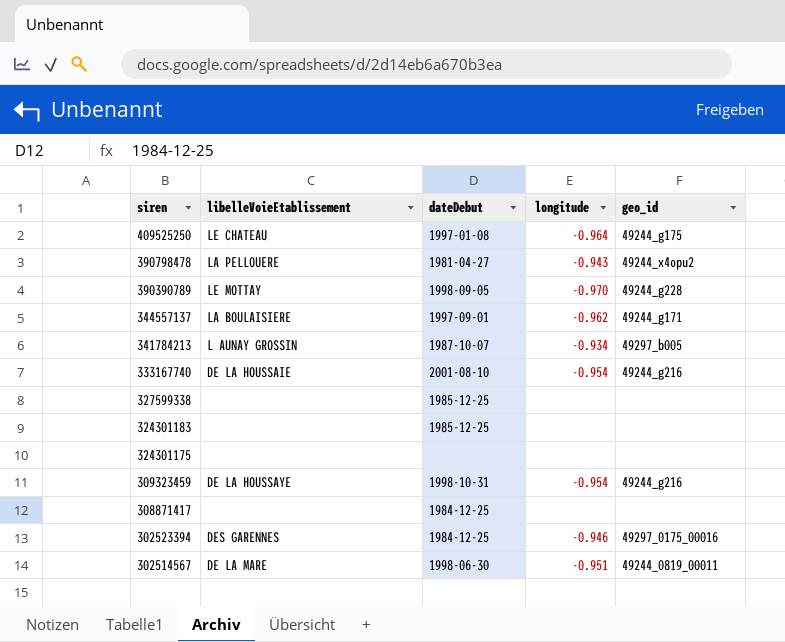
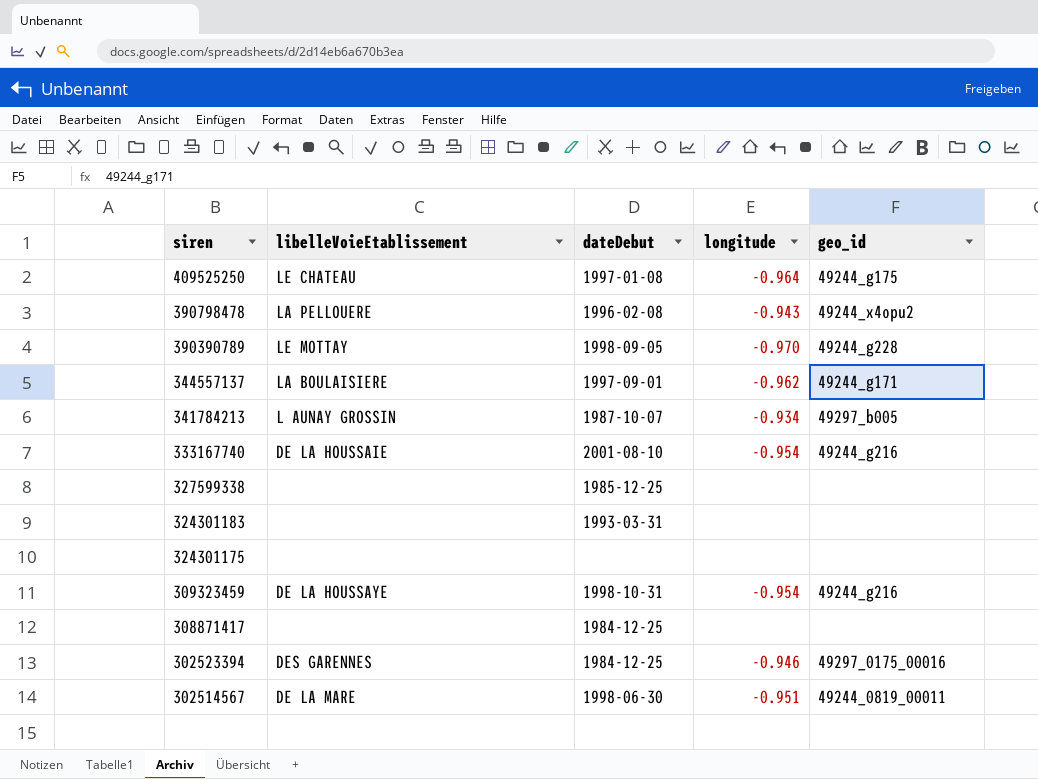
390798478 | dateDebut: 1981-04-27 -> 1996-02-08
324301183 | dateDebut: 1985-12-25 -> 1993-03-31

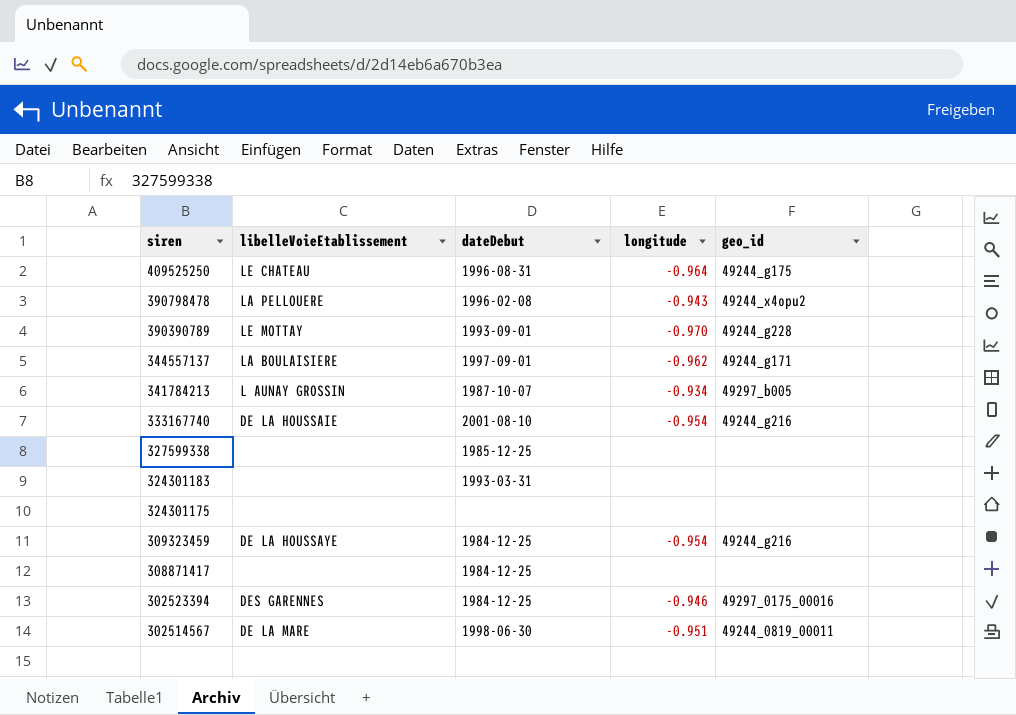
409525250 | dateDebut: 1997-01-08 -> 1996-08-31
390390789 | dateDebut: 1998-09-05 -> 1993-09-01
309323459 | dateDebut: 1998-10-31 -> 1984-12-25

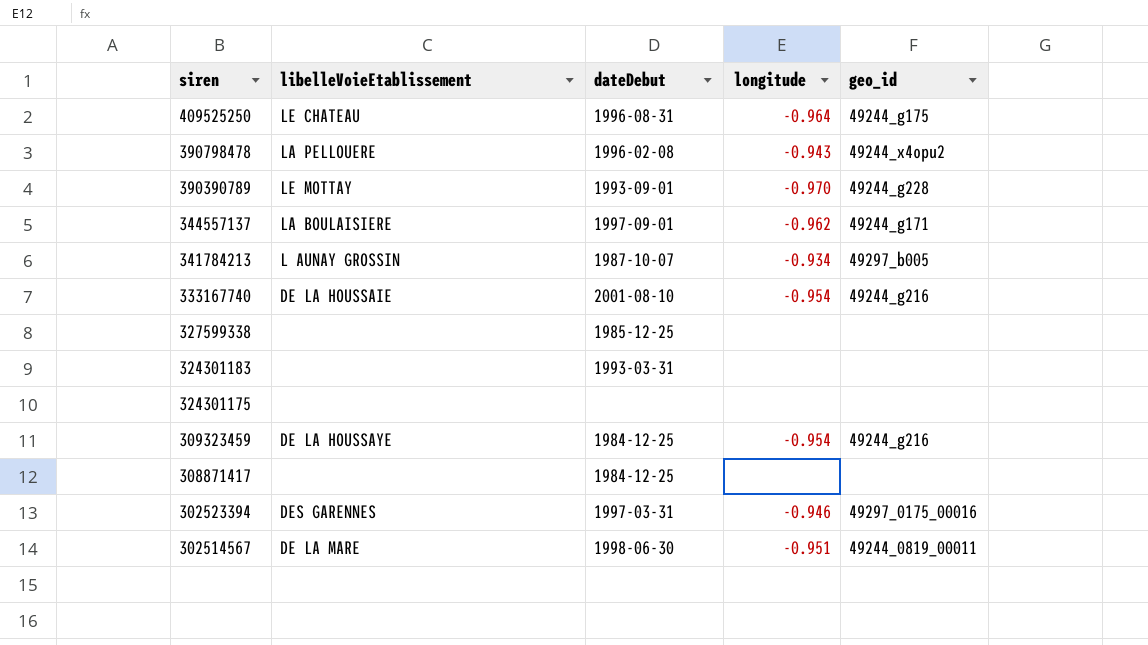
302523394 | dateDebut: 1984-12-25 -> 1997-03-31

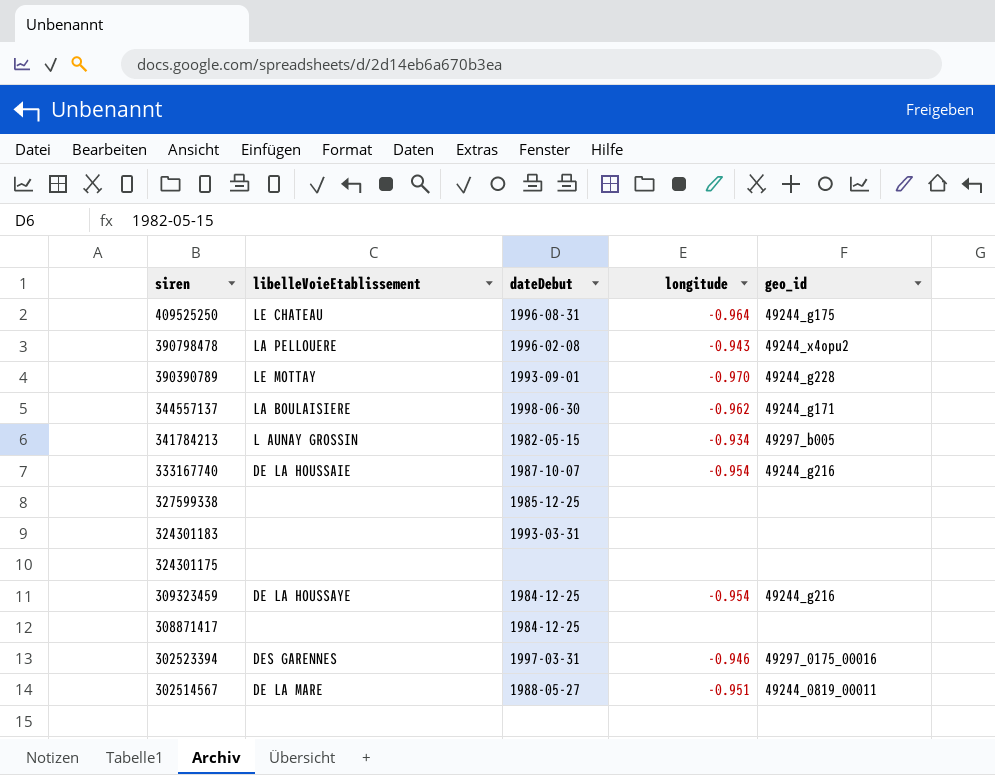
344557137 | dateDebut: 1997-09-01 -> 1998-06-30
341784213 | dateDebut: 1987-10-07 -> 1982-05-15
333167740 | dateDebut: 2001-08-10 -> 1987-10-07
302514567 | dateDebut: 1998-06-30 -> 1988-05-27

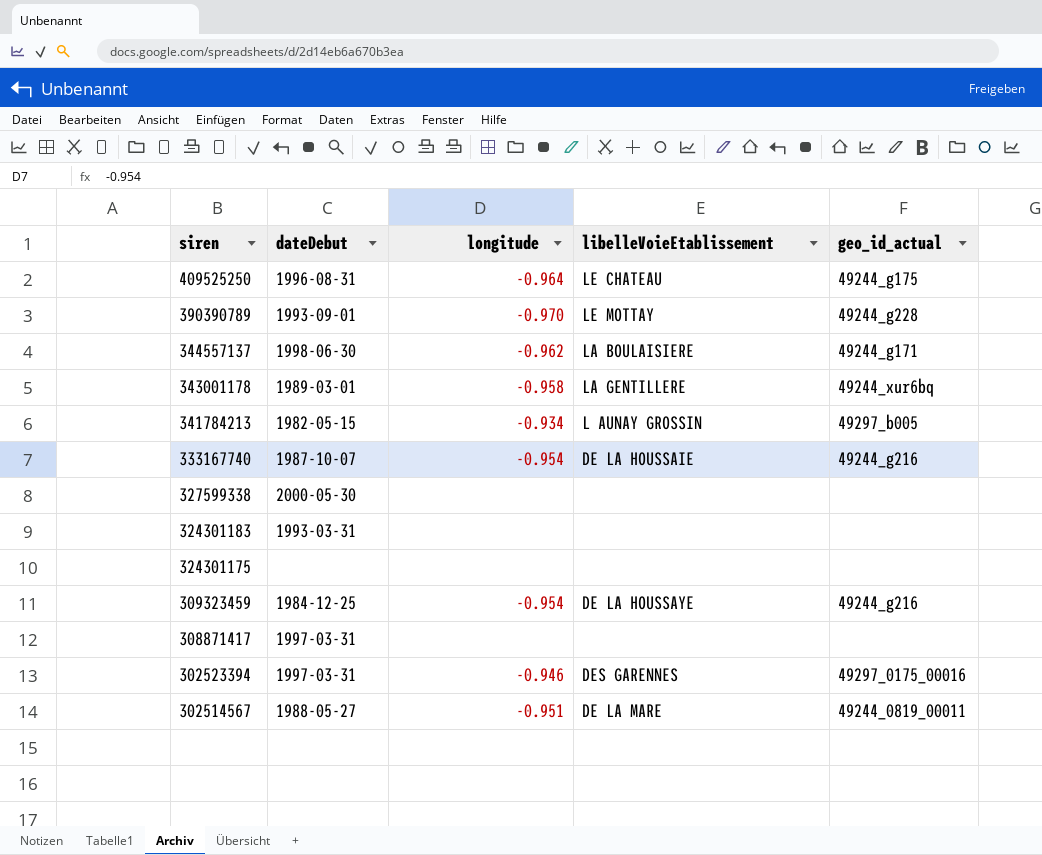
column libelleVoieEtablissement | position: 2 -> 4
column name: geo_id -> geo_id_actual
row 390798478: LA PELLOUERE | 1996-02-08 | -0.943 | 49244_x4opu2 -> none
row 343001178: none -> 1989-03-01 | -0.958 | LA GENTILLERE | 49244_xur6bq
327599338 | dateDebut: 1985-12-25 -> 2000-05-30
308871417 | dateDebut: 1984-12-25 -> 1997-03-31

